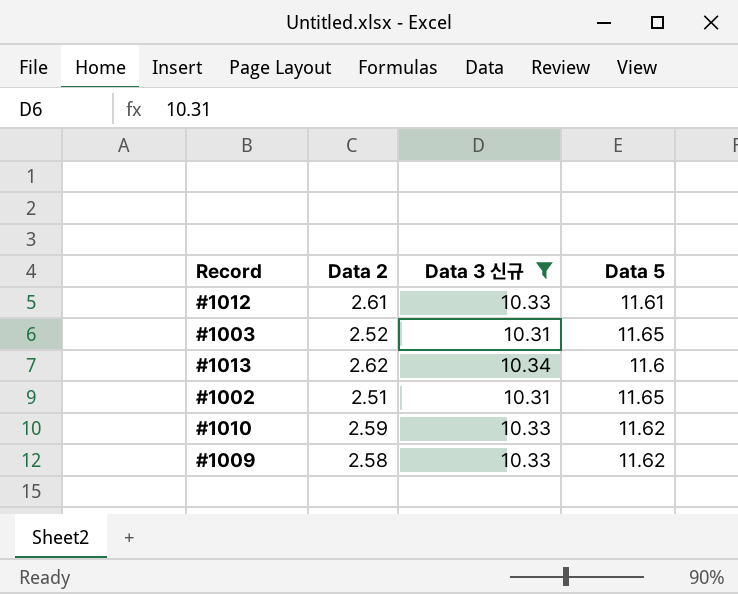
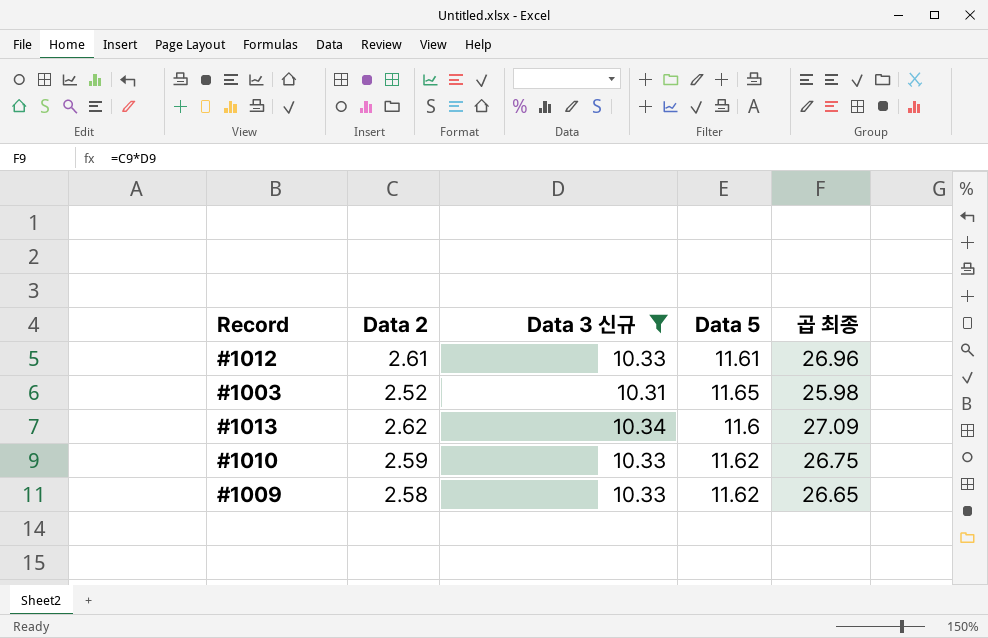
column 곱 최종 | formula: none -> [Data 2] * [Data 3 신규]
row #1002: 2.51 | 10.31 | 11.65 -> none

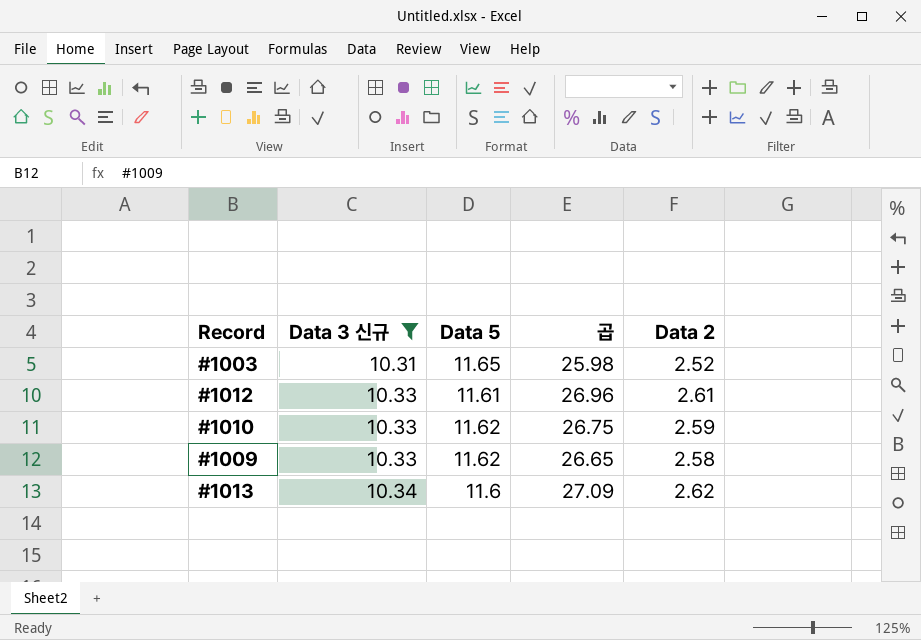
row order: none -> Data 3 신규 ascending
column name: 곱 최종 -> 곱
column Data 2 | position: 2 -> 5

